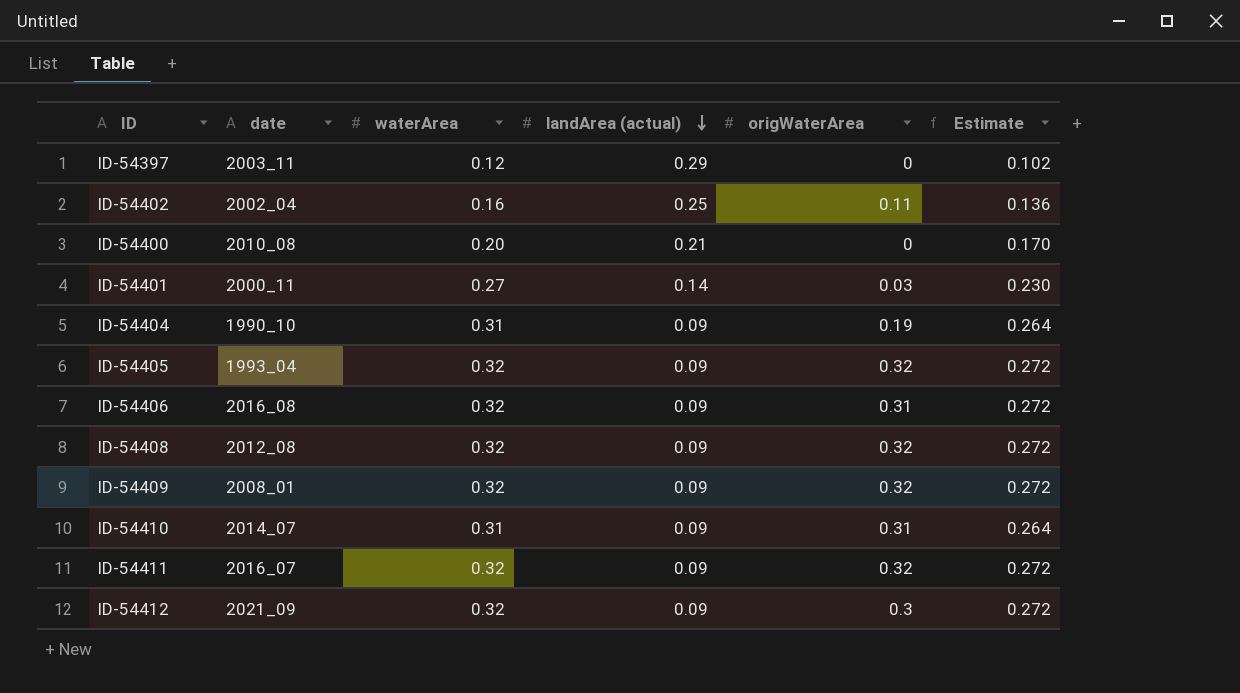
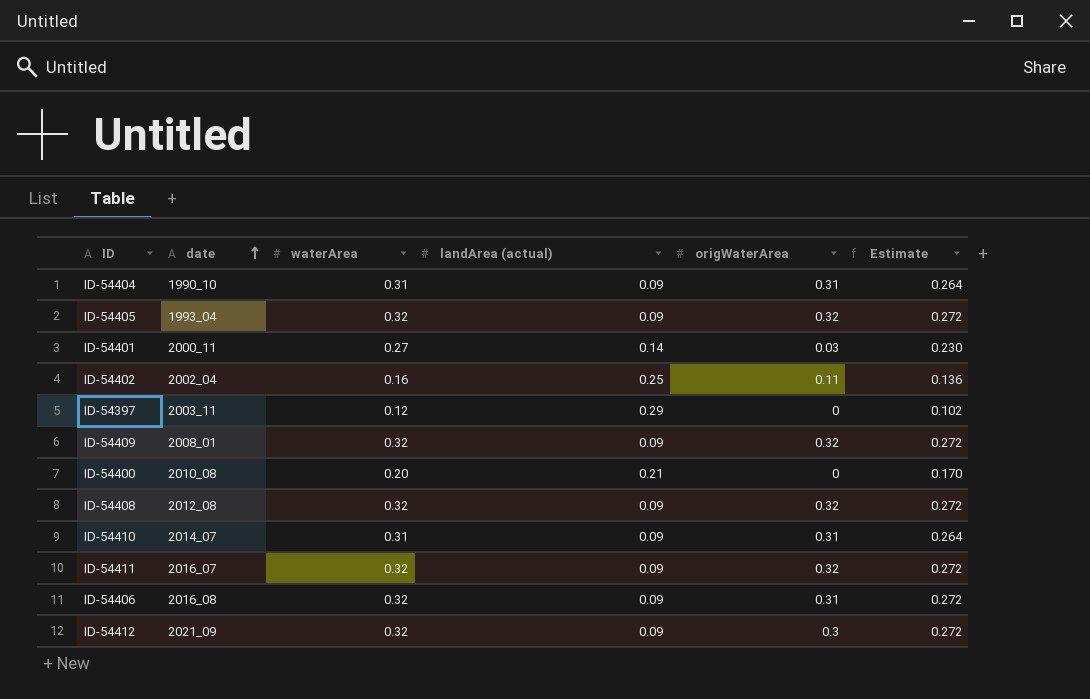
row order: landArea (actual) descending -> date ascending
ID-54404 | origWaterArea: 0.19 -> 0.31

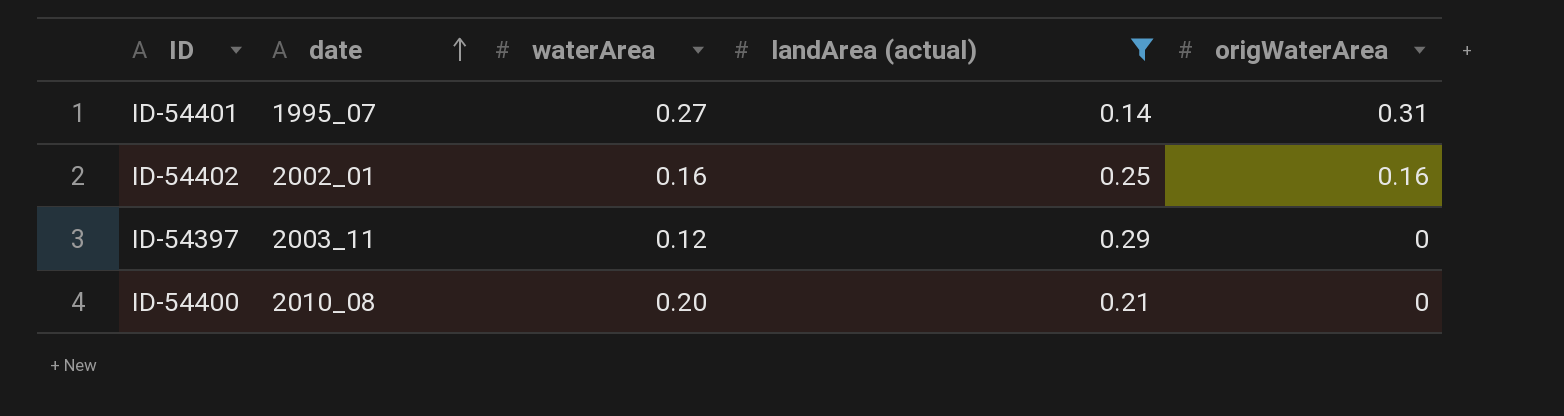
filter: none -> landArea (actual) != 0.09
column Estimate | formula: [waterArea] * 0.85 -> none
ID-54401 | date: 2000_11 -> 1995_07
ID-54401 | origWaterArea: 0.03 -> 0.31
ID-54402 | date: 2002_04 -> 2002_01
ID-54402 | origWaterArea: 0.11 -> 0.16

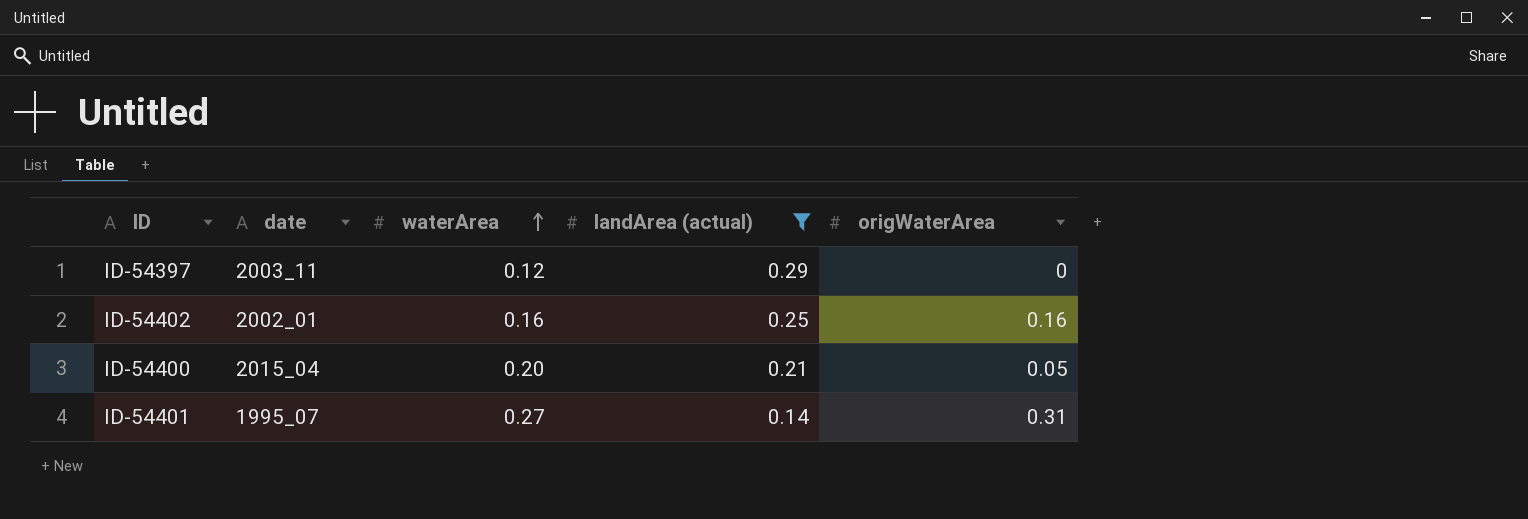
row order: date ascending -> waterArea ascending
ID-54400 | date: 2010_08 -> 2015_04
ID-54400 | origWaterArea: 0 -> 0.05

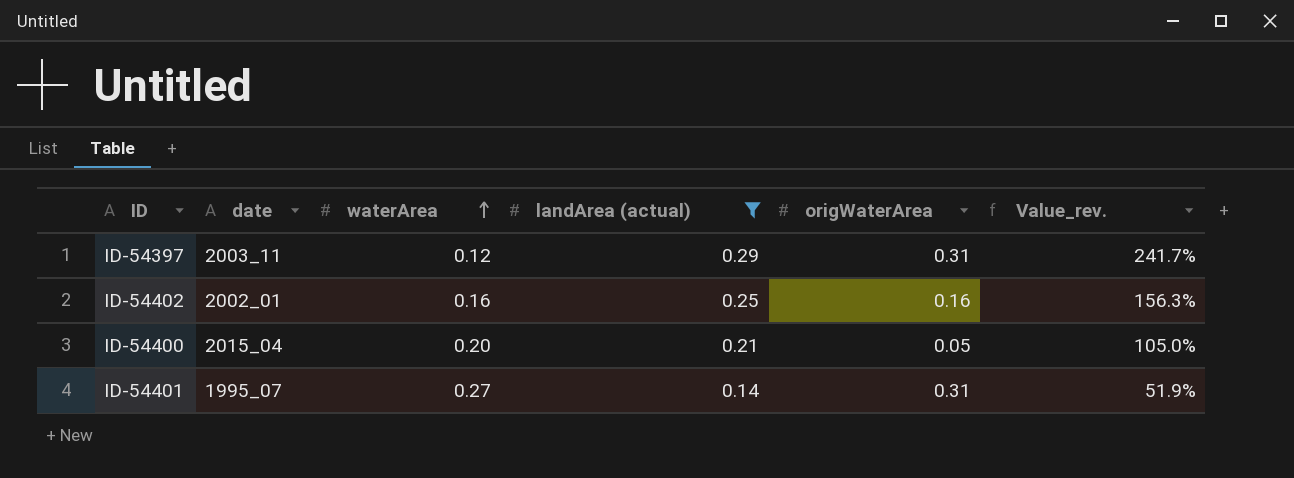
column Value_rev. | formula: none -> [landArea (actual)] / [waterArea]
ID-54397 | origWaterArea: 0 -> 0.31

